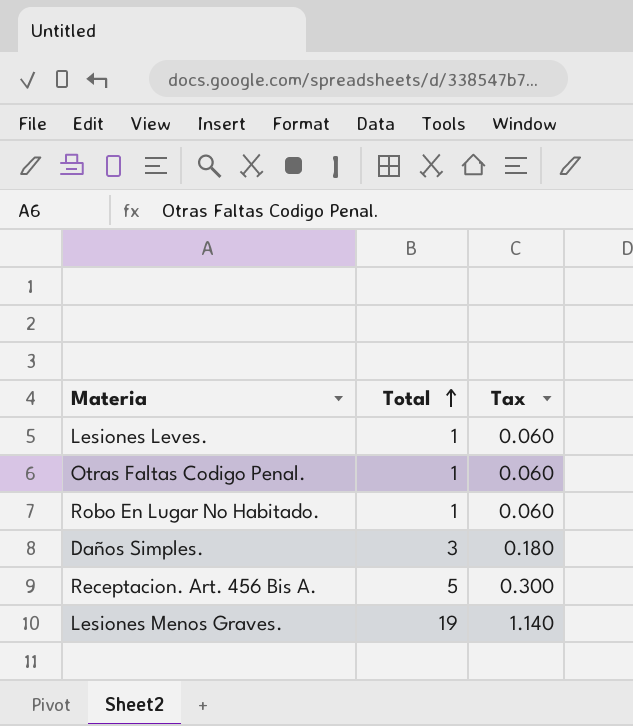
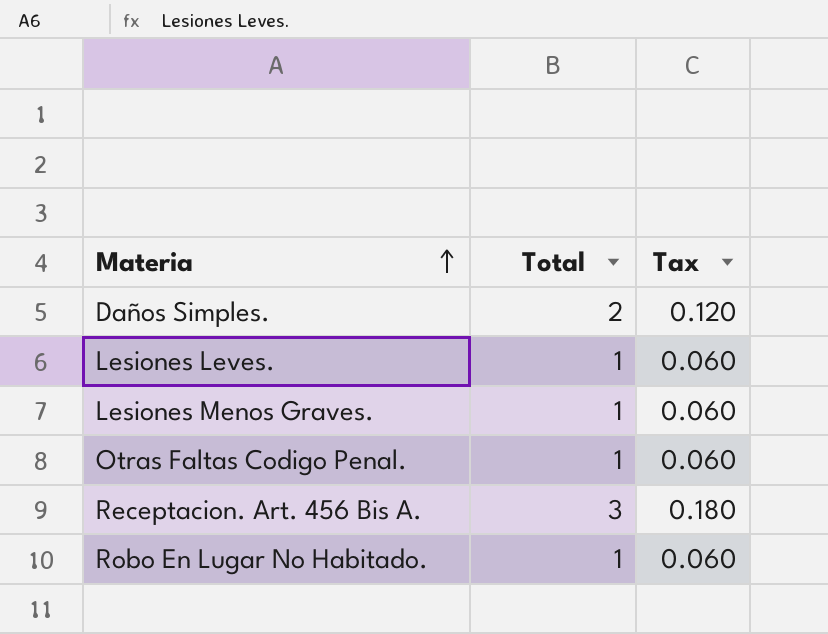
row order: Total ascending -> Materia ascending
Daños Simples. | Total: 3 -> 2
Daños Simples. | Tax: 0.180 -> 0.120
Lesiones Menos Graves. | Total: 19 -> 1
Lesiones Menos Graves. | Tax: 1.140 -> 0.060
Receptacion. Art. 456 Bis A. | Total: 5 -> 3
Receptacion. Art. 456 Bis A. | Tax: 0.300 -> 0.180

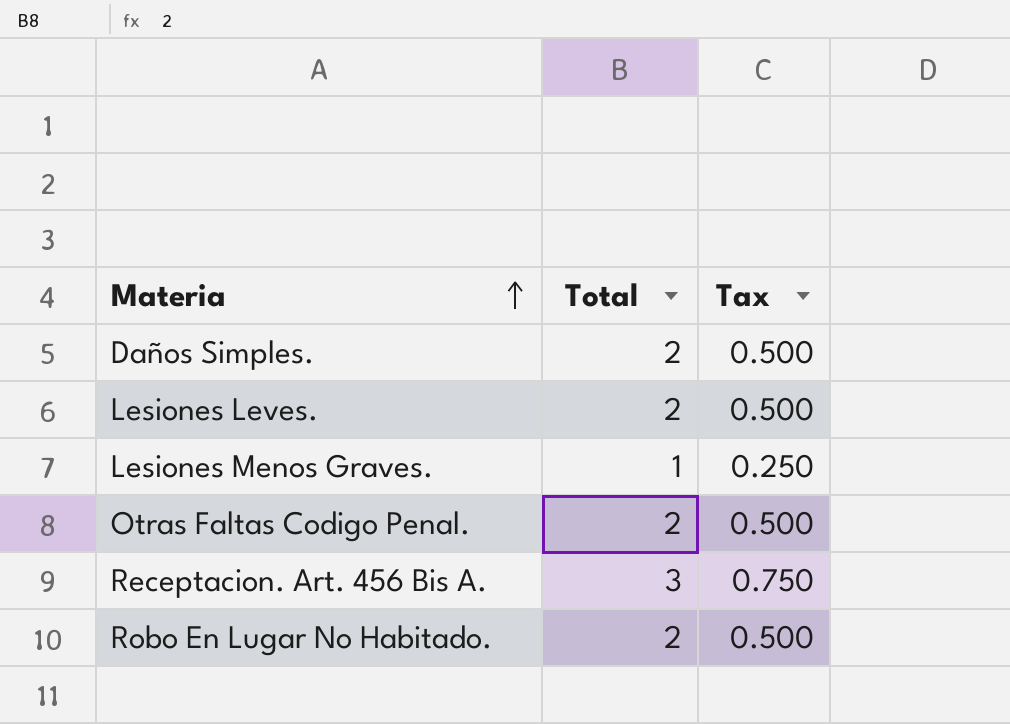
column Tax | formula: [Total] * 0.06 -> [Total] * 0.25
Lesiones Leves. | Total: 1 -> 2
Otras Faltas Codigo Penal. | Total: 1 -> 2
Robo En Lugar No Habitado. | Total: 1 -> 2

